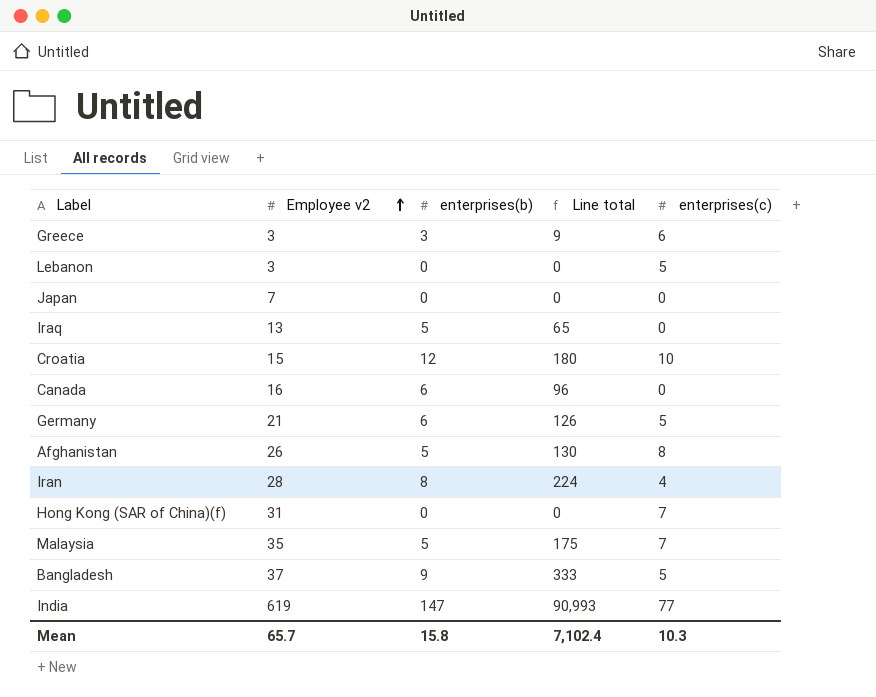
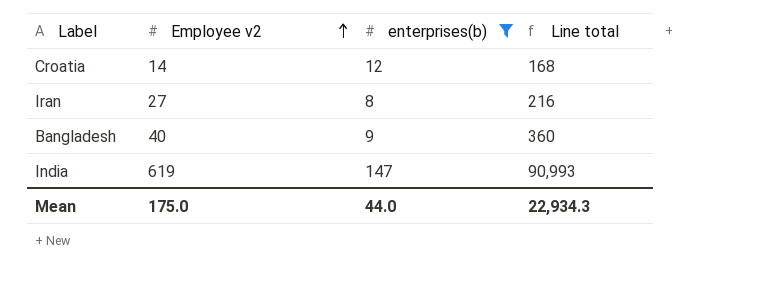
filter: none -> enterprises(b) >= 8
column enterprises(c) | position: 5 -> none
Croatia | Employee v2: 15 -> 14
Croatia | Line total: 180 -> 168
Iran | Employee v2: 28 -> 27
Iran | Line total: 224 -> 216
Bangladesh | Employee v2: 37 -> 40
Bangladesh | Line total: 333 -> 360
Mean | Employee v2: 65.7 -> 175.0
Mean | enterprises(b): 15.8 -> 44.0
Mean | Line total: 7,102.4 -> 22,934.3

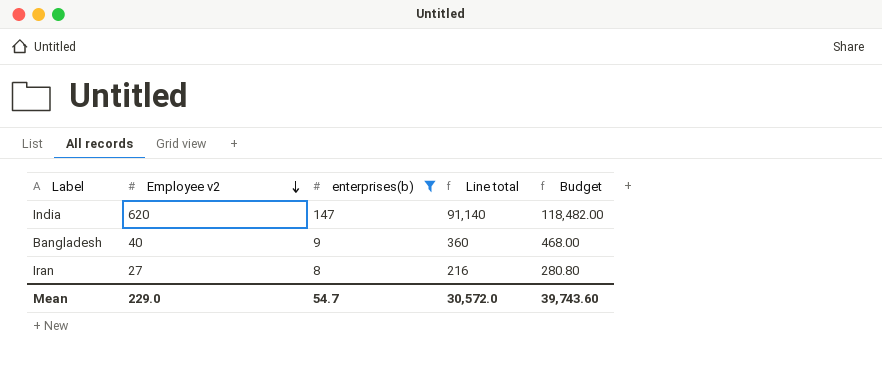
row order: Employee v2 ascending -> Employee v2 descending
column Budget | formula: none -> [Line total] * 1.3
row Croatia: 14 | 12 | 168 -> none
India | Employee v2: 619 -> 620
India | Line total: 90,993 -> 91,140
Mean | Employee v2: 175.0 -> 229.0
Mean | enterprises(b): 44.0 -> 54.7
Mean | Line total: 22,934.3 -> 30,572.0

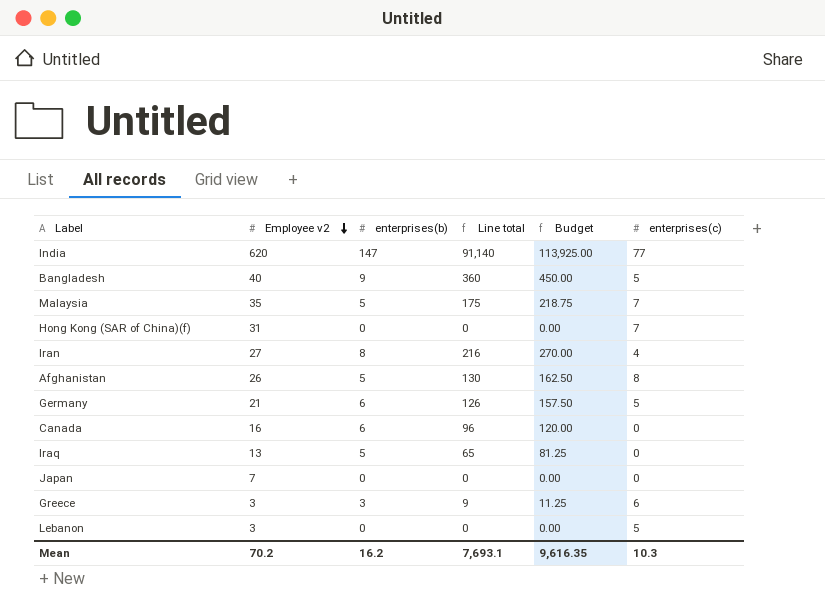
filter: enterprises(b) >= 8 -> none
column Budget | formula: [Line total] * 1.3 -> [Line total] * 1.25
column enterprises(c) | position: none -> 6
Mean | Employee v2: 229.0 -> 70.2
Mean | enterprises(b): 54.7 -> 16.2
Mean | Line total: 30,572.0 -> 7,693.1
Mean | Budget: 39,743.60 -> 9,616.35

